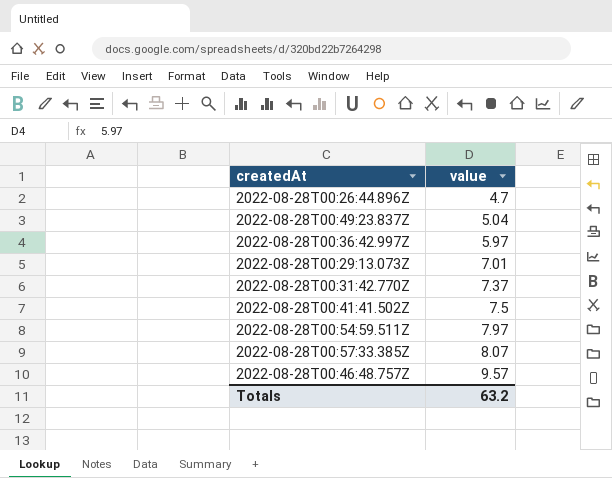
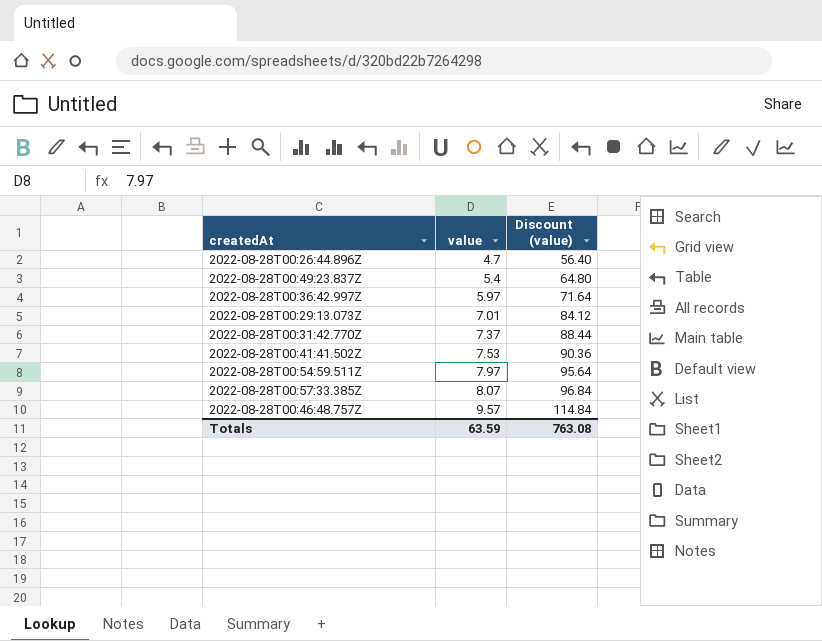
column Discount (value) | formula: none -> [value] * 12
2022-08-28T00:49:23.837Z | value: 5.04 -> 5.4
2022-08-28T00:41:41.502Z | value: 7.5 -> 7.53
Totals | value: 63.2 -> 63.59

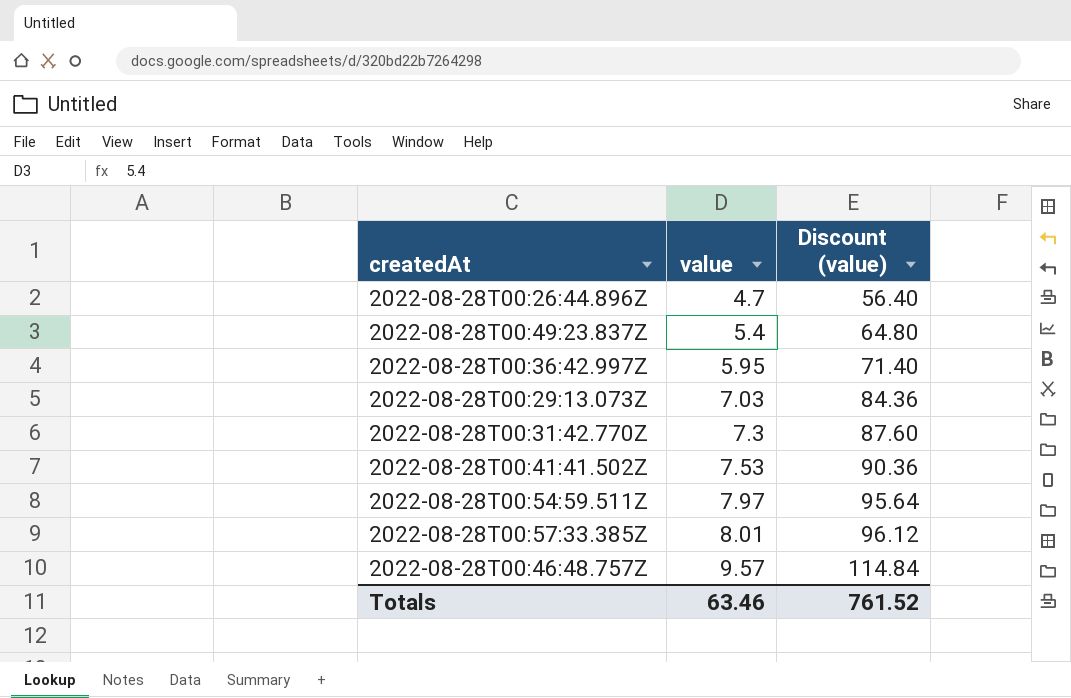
2022-08-28T00:36:42.997Z | value: 5.97 -> 5.95
2022-08-28T00:36:42.997Z | Discount (value): 71.64 -> 71.40
2022-08-28T00:29:13.073Z | value: 7.01 -> 7.03
2022-08-28T00:29:13.073Z | Discount (value): 84.12 -> 84.36
2022-08-28T00:31:42.770Z | value: 7.37 -> 7.3
2022-08-28T00:31:42.770Z | Discount (value): 88.44 -> 87.60
2022-08-28T00:57:33.385Z | value: 8.07 -> 8.01
2022-08-28T00:57:33.385Z | Discount (value): 96.84 -> 96.12
Totals | value: 63.59 -> 63.46
Totals | Discount (value): 763.08 -> 761.52

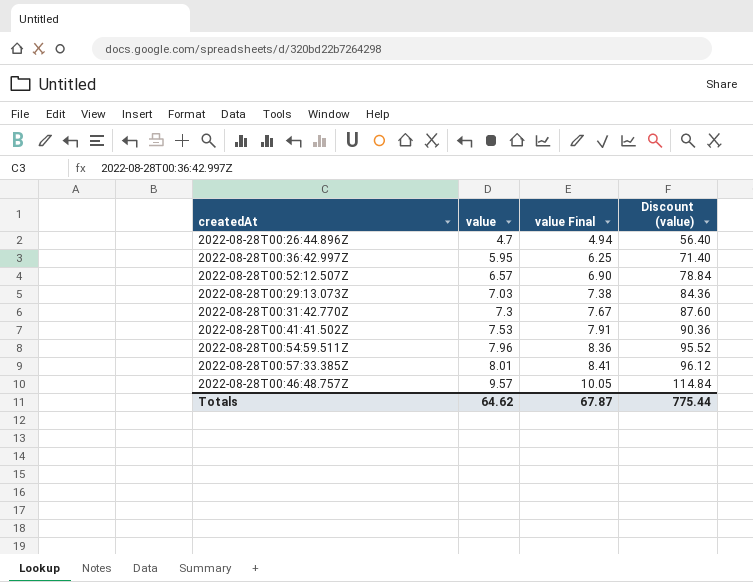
column value Final | formula: none -> [value] * 1.05
row 2022-08-28T00:49:23.837Z: 5.4 | 64.80 -> none
row 2022-08-28T00:52:12.507Z: none -> 6.57 | 6.90 | 78.84
2022-08-28T00:54:59.511Z | value: 7.97 -> 7.96
2022-08-28T00:54:59.511Z | Discount (value): 95.64 -> 95.52
Totals | value: 63.46 -> 64.62
Totals | Discount (value): 761.52 -> 775.44

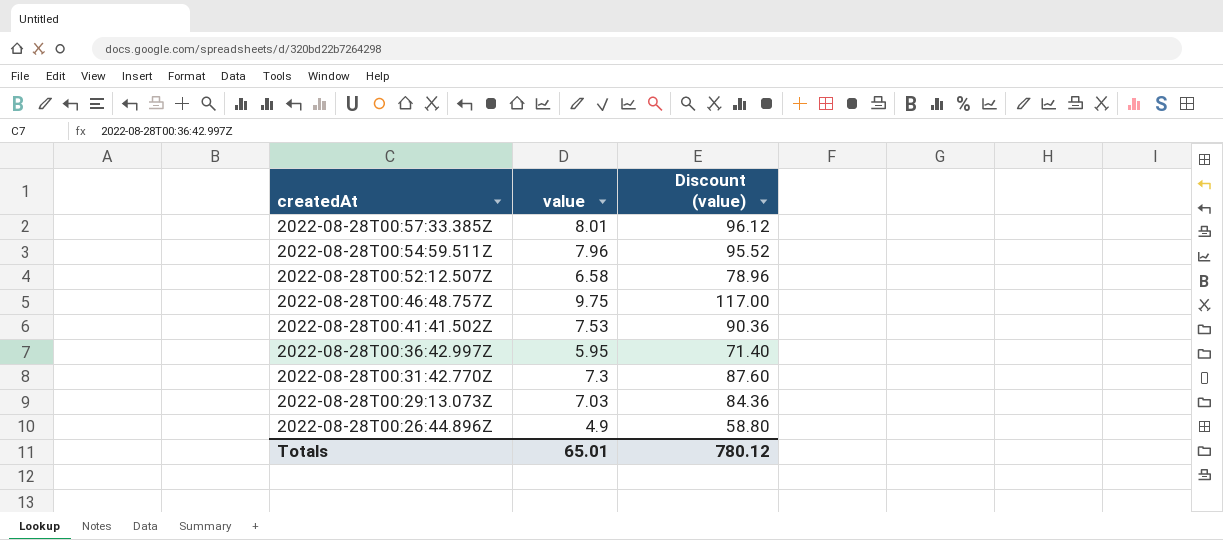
row order: value ascending -> createdAt descending
column value Final | formula: [value] * 1.05 -> none
2022-08-28T00:52:12.507Z | value: 6.57 -> 6.58
2022-08-28T00:52:12.507Z | Discount (value): 78.84 -> 78.96
2022-08-28T00:46:48.757Z | value: 9.57 -> 9.75
2022-08-28T00:46:48.757Z | Discount (value): 114.84 -> 117.00
2022-08-28T00:26:44.896Z | value: 4.7 -> 4.9
2022-08-28T00:26:44.896Z | Discount (value): 56.40 -> 58.80
Totals | value: 64.62 -> 65.01
Totals | Discount (value): 775.44 -> 780.12

